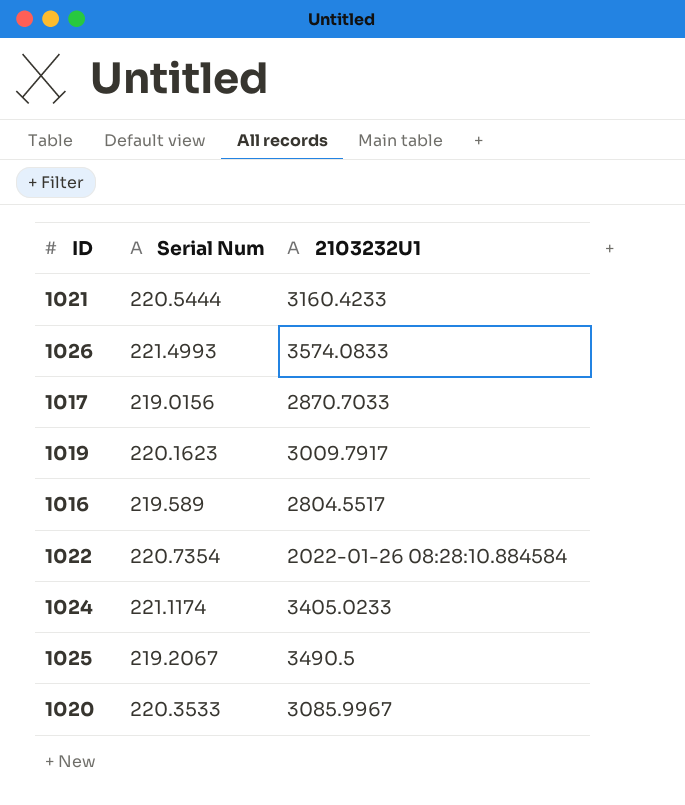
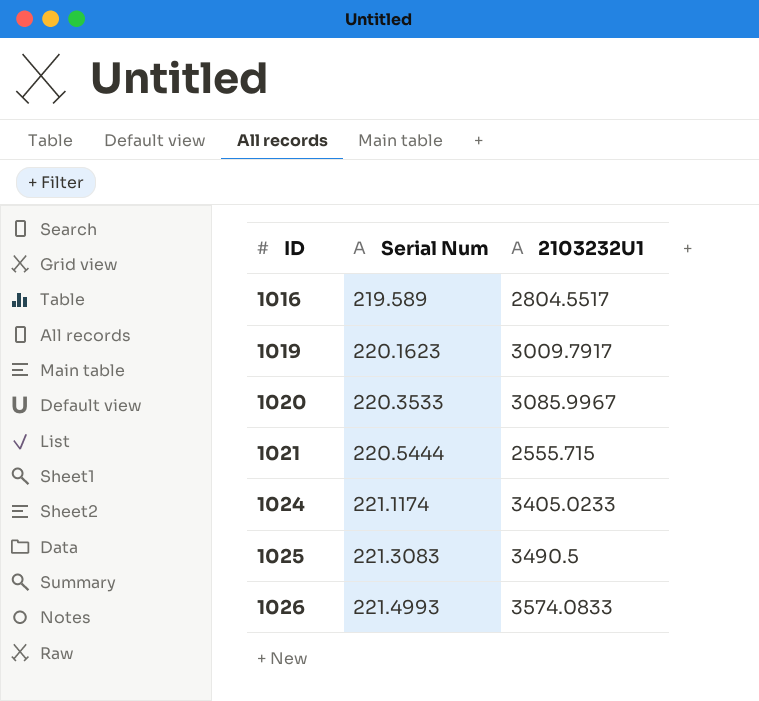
row order: none -> ID ascending
row 1017: 219.0156 | 2870.7033 -> none
row 1022: 220.7354 | 2022-01-26 08:28:10.884584 -> none
1021 | 2103232U1: 3160.4233 -> 2555.715
1025 | Serial Num: 219.2067 -> 221.3083

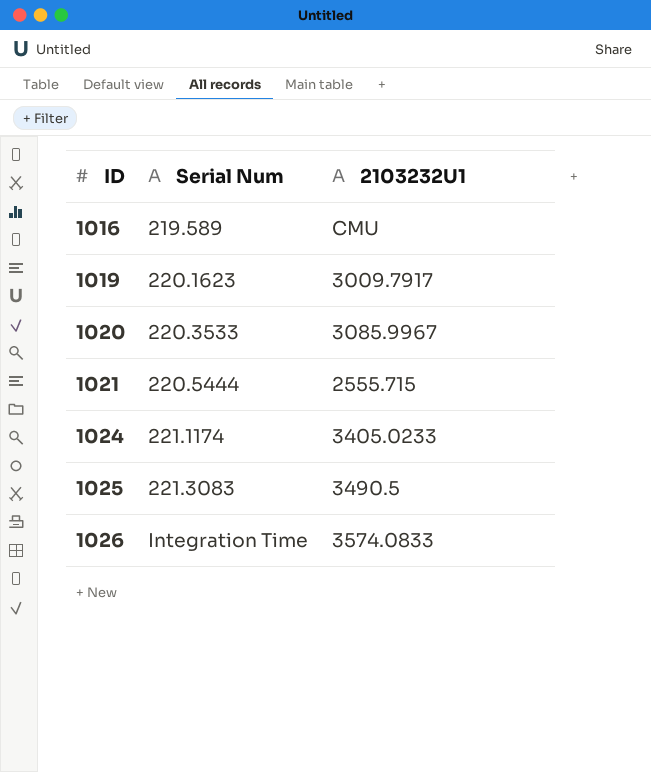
1016 | 2103232U1: 2804.5517 -> CMU
1026 | Serial Num: 221.4993 -> Integration Time

